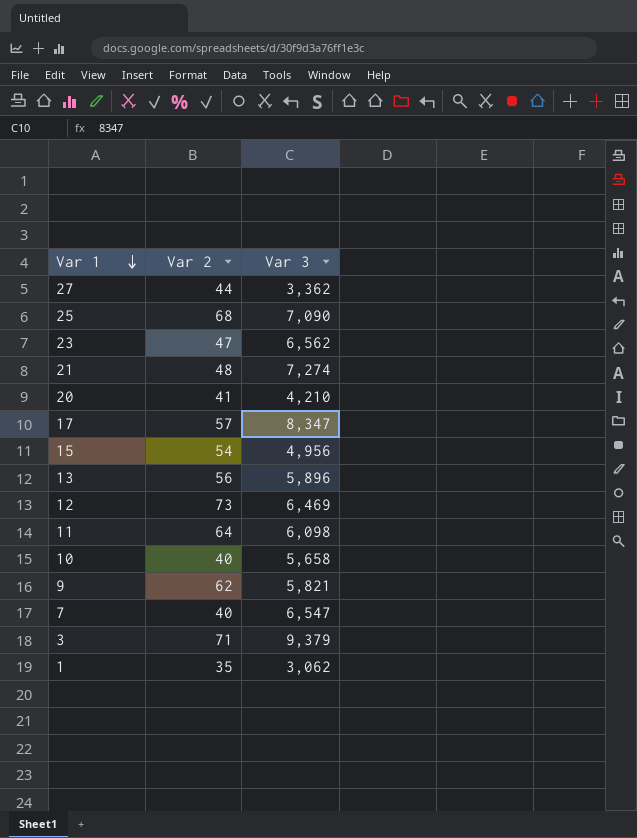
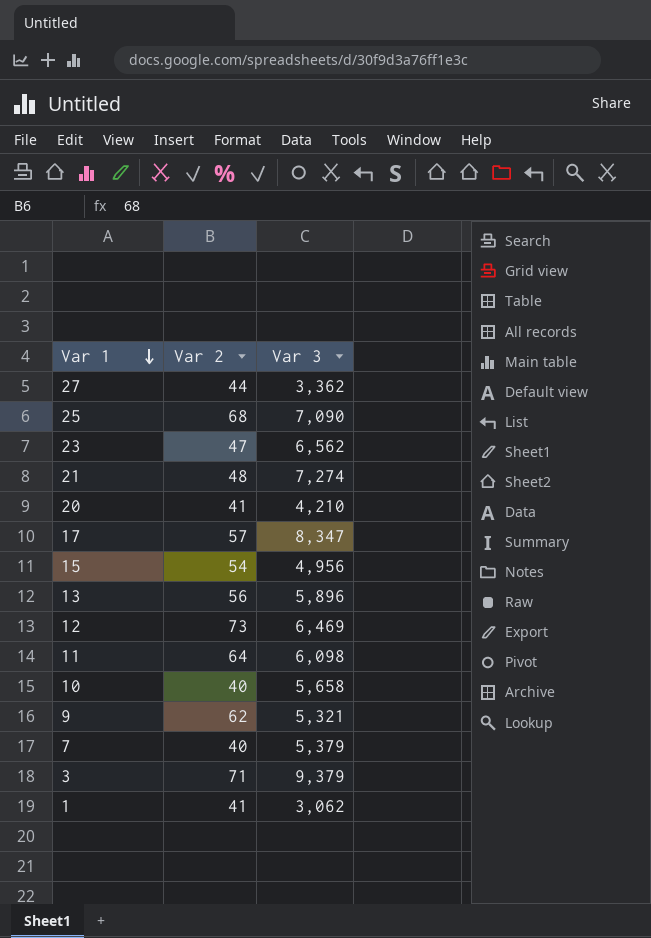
9 | Var 3: 5,821 -> 5,321
7 | Var 3: 6,547 -> 5,379
1 | Var 2: 35 -> 41

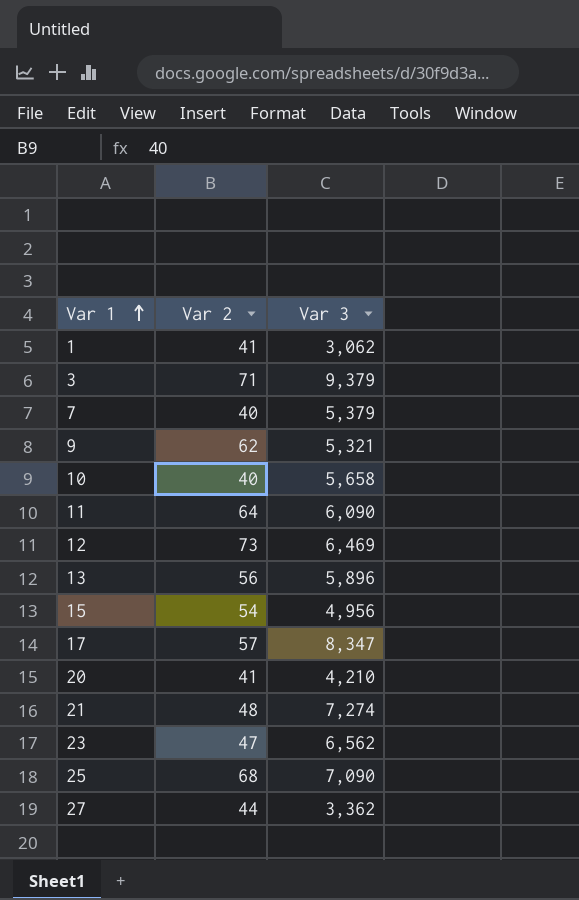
row order: Var 1 descending -> Var 1 ascending
11 | Var 3: 6,098 -> 6,090

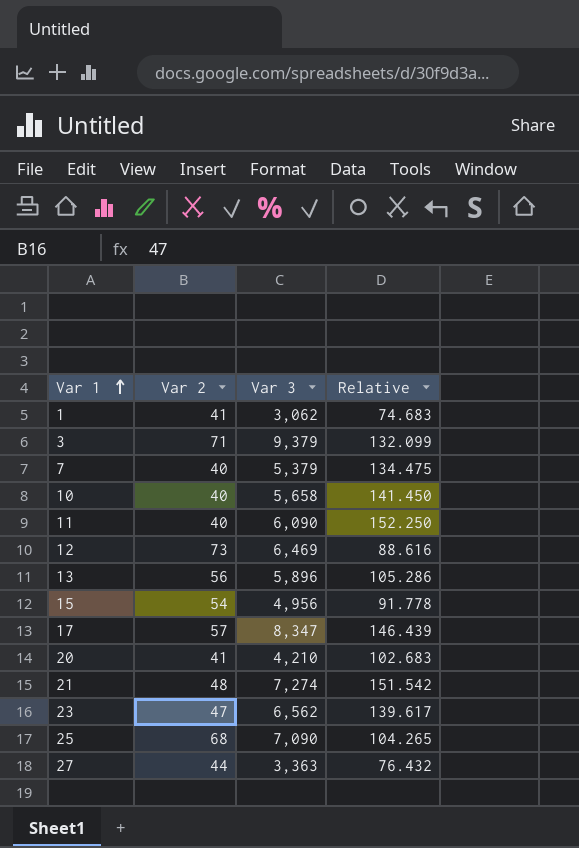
column Relative | formula: none -> [Var 3] / [Var 2]
row 9: 62 | 5,321 -> none
11 | Var 2: 64 -> 40
27 | Var 3: 3,362 -> 3,363

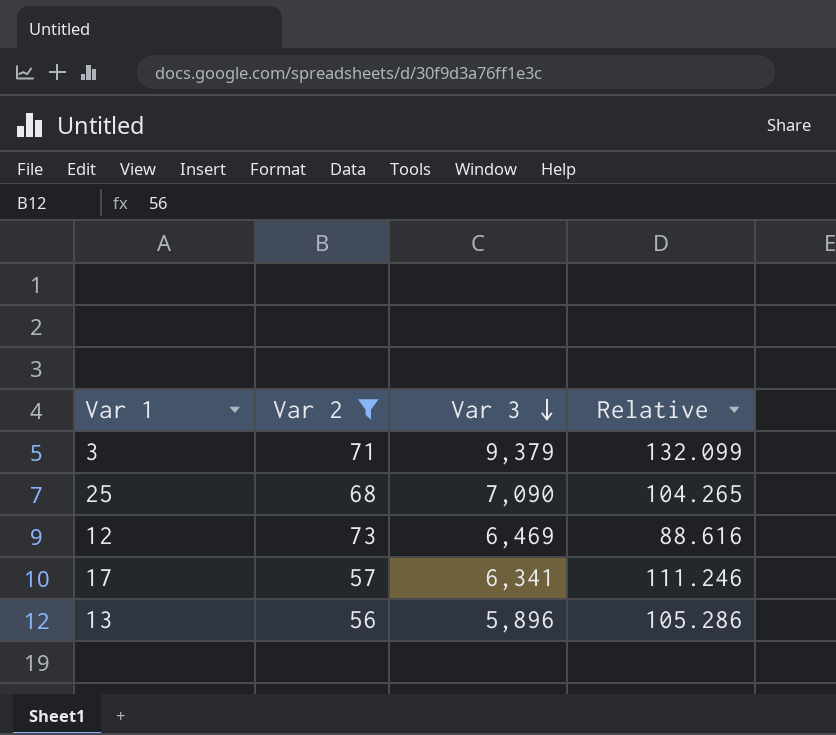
filter: none -> Var 2 >= 56
row order: Var 1 ascending -> Var 3 descending
17 | Var 3: 8,347 -> 6,341
17 | Relative: 146.439 -> 111.246

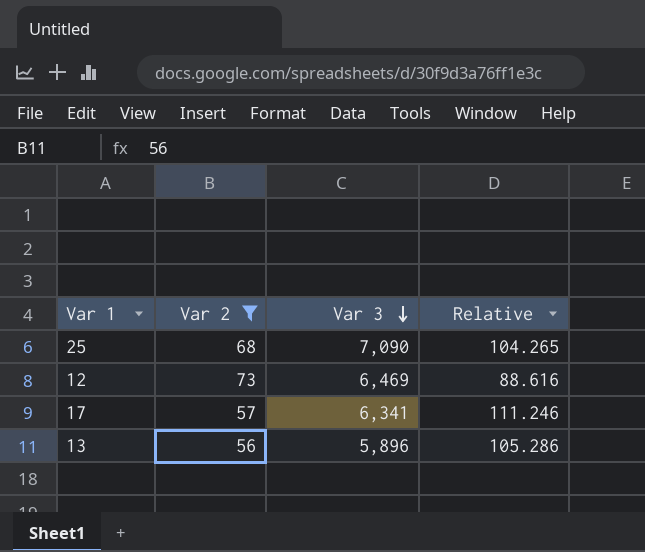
row 3: 71 | 9,379 | 132.099 -> none

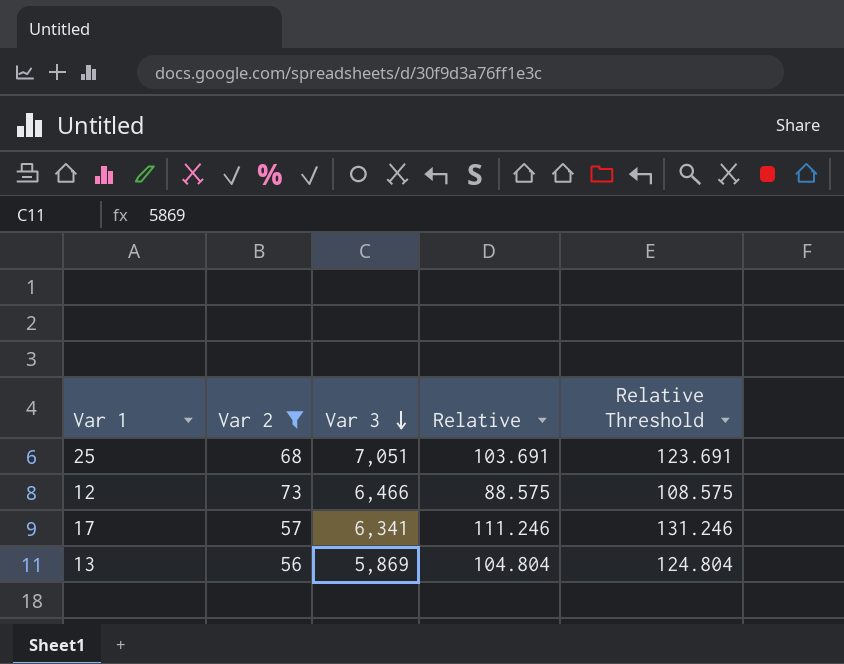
column Relative Threshold | formula: none -> [Relative] + 20
25 | Var 3: 7,090 -> 7,051
25 | Relative: 104.265 -> 103.691
12 | Var 3: 6,469 -> 6,466
12 | Relative: 88.616 -> 88.575
13 | Var 3: 5,896 -> 5,869
13 | Relative: 105.286 -> 104.804

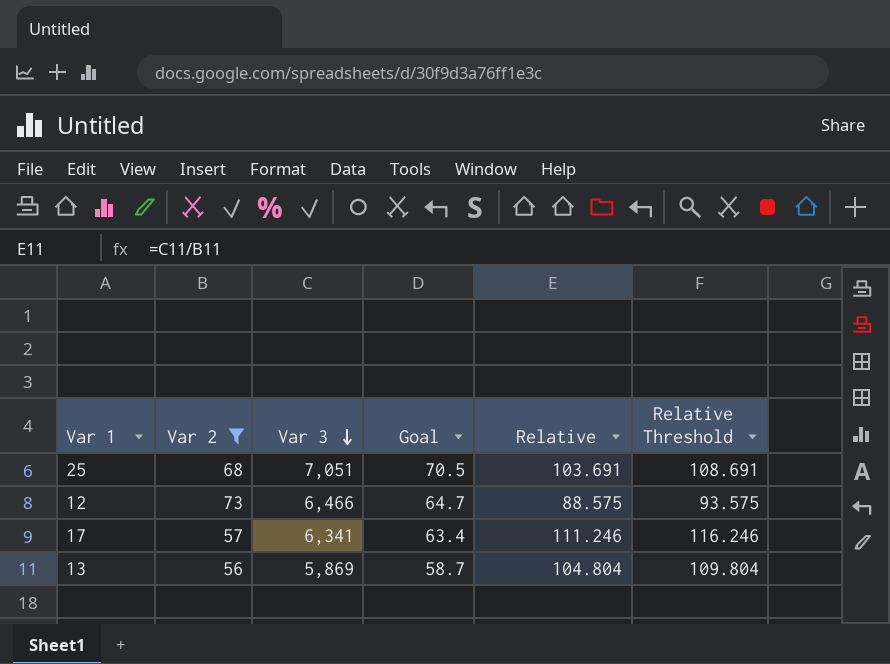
column Goal | formula: none -> [Var 3] * 0.01
column Relative Threshold | formula: [Relative] + 20 -> [Relative] + 5

